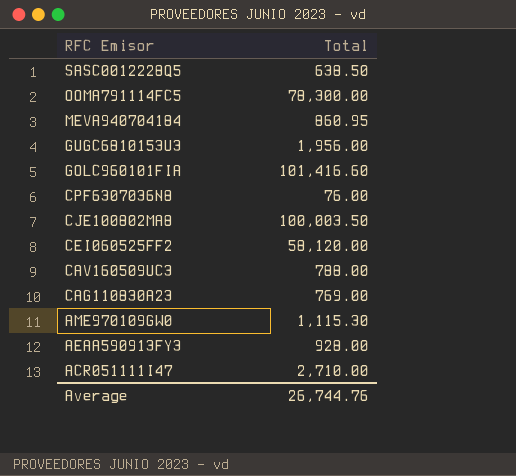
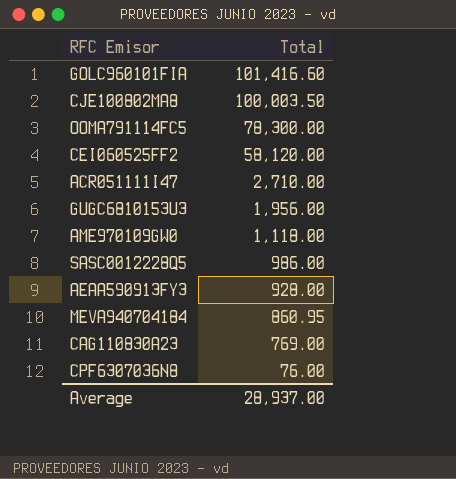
row order: RFC Emisor descending -> Total descending
row CAV160509UC3: 788.00 -> none
AME970109GW0 | Total: 1,115.30 -> 1,118.00
SASC0012228Q5 | Total: 638.50 -> 986.00
Average | Total: 26,744.76 -> 28,937.00

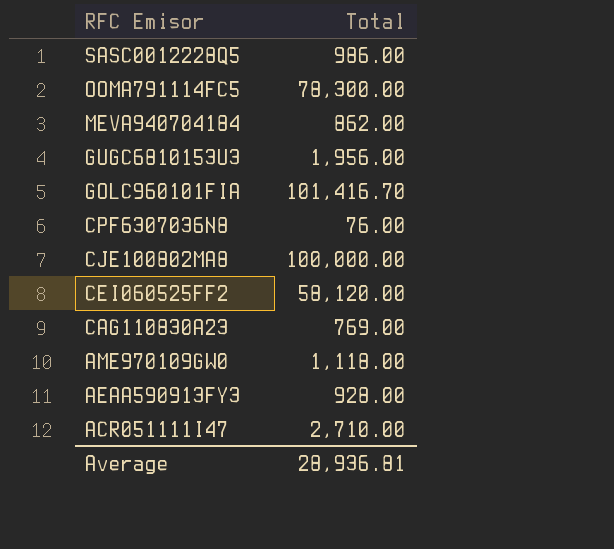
row order: Total descending -> RFC Emisor descending
MEVA940704184 | Total: 860.95 -> 862.00
GOLC960101FIA | Total: 101,416.60 -> 101,416.70
CJE100802MA8 | Total: 100,003.50 -> 100,000.00
Average | Total: 28,937.00 -> 28,936.81

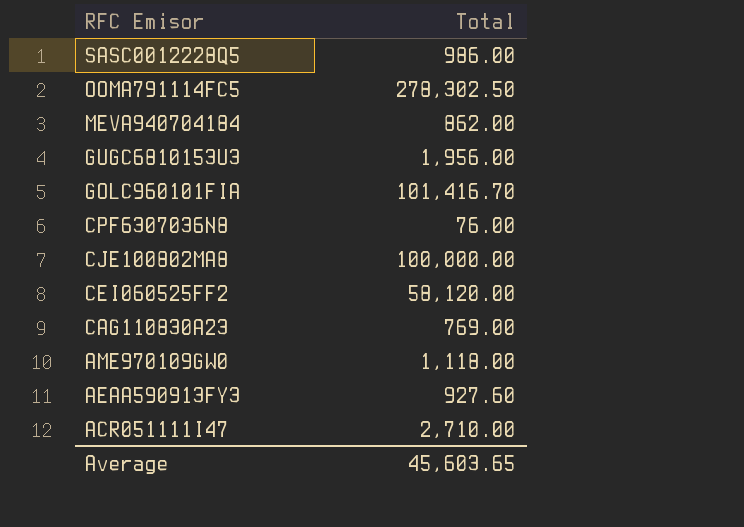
OOMA791114FC5 | Total: 78,300.00 -> 278,302.50
AEAA590913FY3 | Total: 928.00 -> 927.60
Average | Total: 28,936.81 -> 45,603.65

